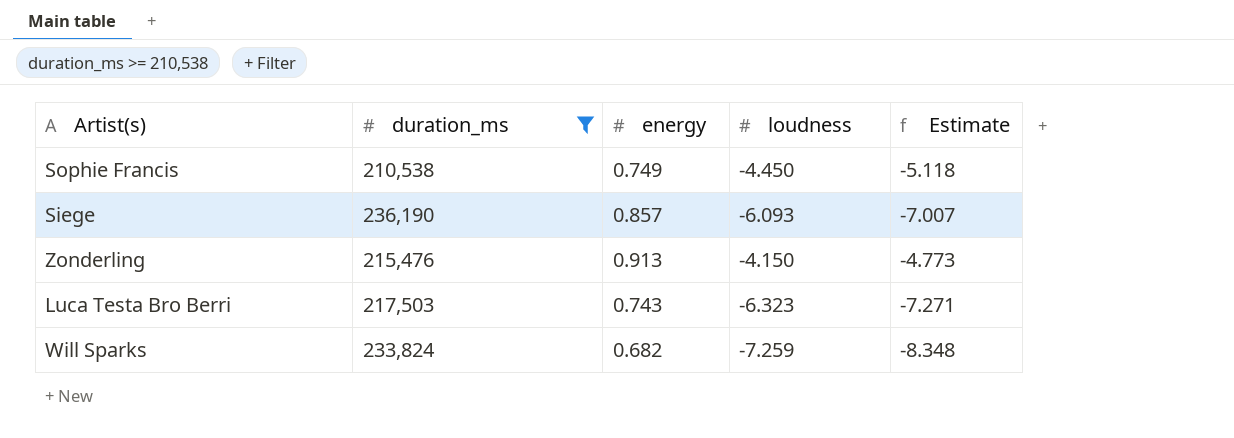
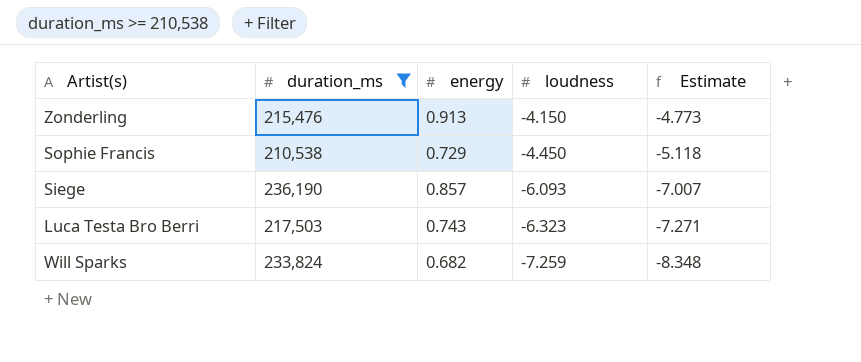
row order: none -> loudness descending
Sophie Francis | energy: 0.749 -> 0.729

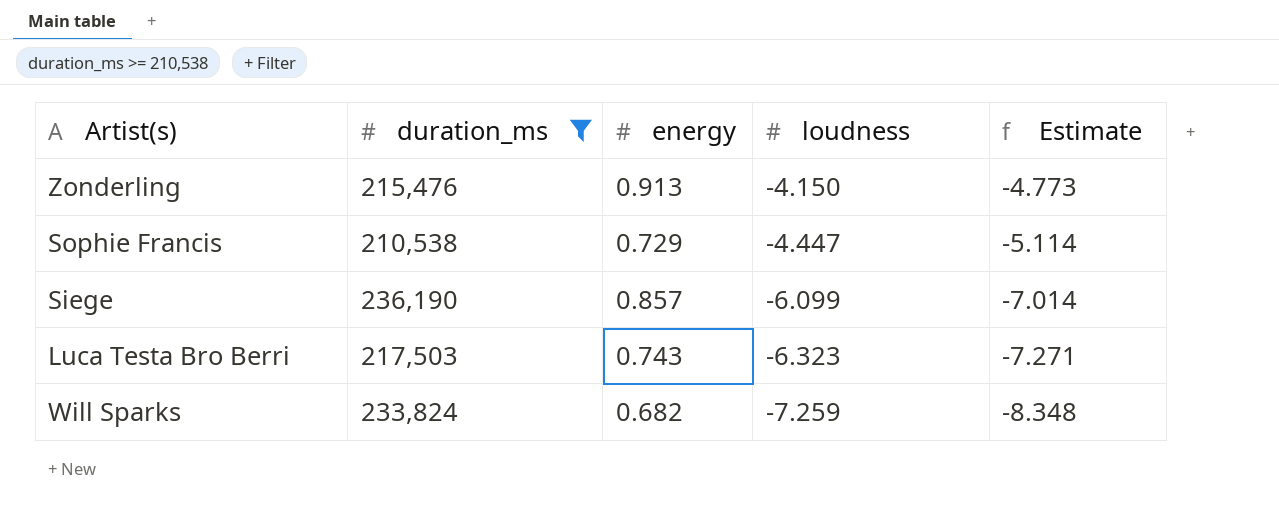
Sophie Francis | loudness: -4.450 -> -4.447
Sophie Francis | Estimate: -5.118 -> -5.114
Siege | loudness: -6.093 -> -6.099
Siege | Estimate: -7.007 -> -7.014

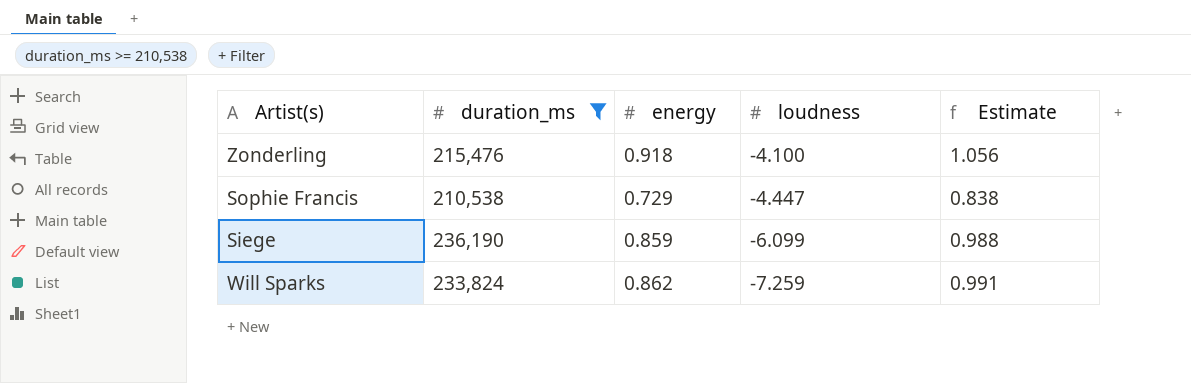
column Estimate | formula: [loudness] * 1.15 -> [energy] * 1.15
row Luca Testa Bro Berri: 217,503 | 0.743 | -6.323 | -7.271 -> none
Zonderling | energy: 0.913 -> 0.918
Zonderling | loudness: -4.150 -> -4.100
Siege | energy: 0.857 -> 0.859
Will Sparks | energy: 0.682 -> 0.862

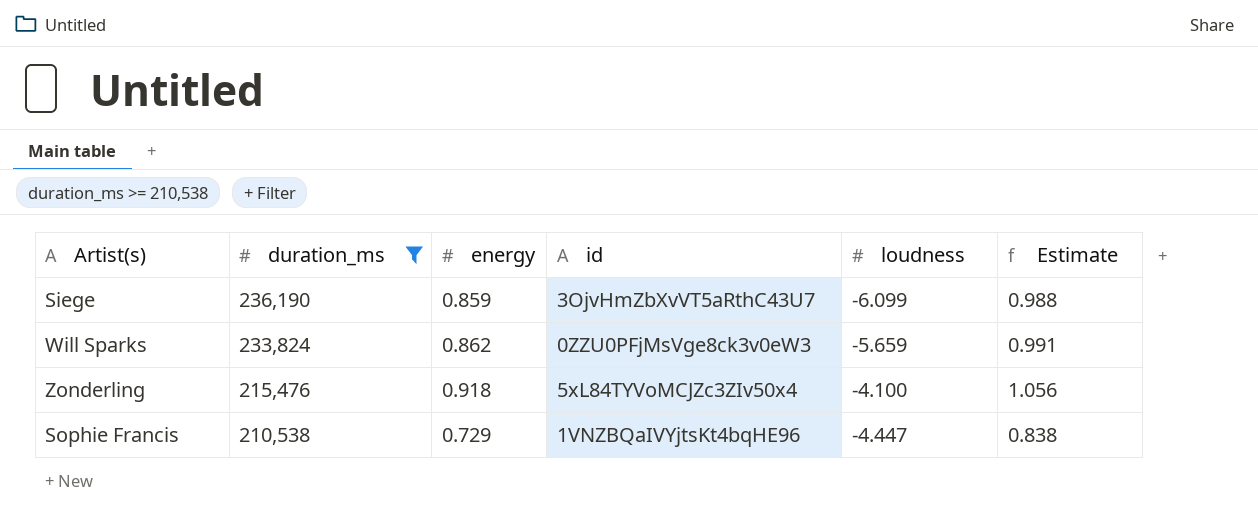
row order: loudness descending -> duration_ms descending
column id | position: none -> 4
Will Sparks | loudness: -7.259 -> -5.659

